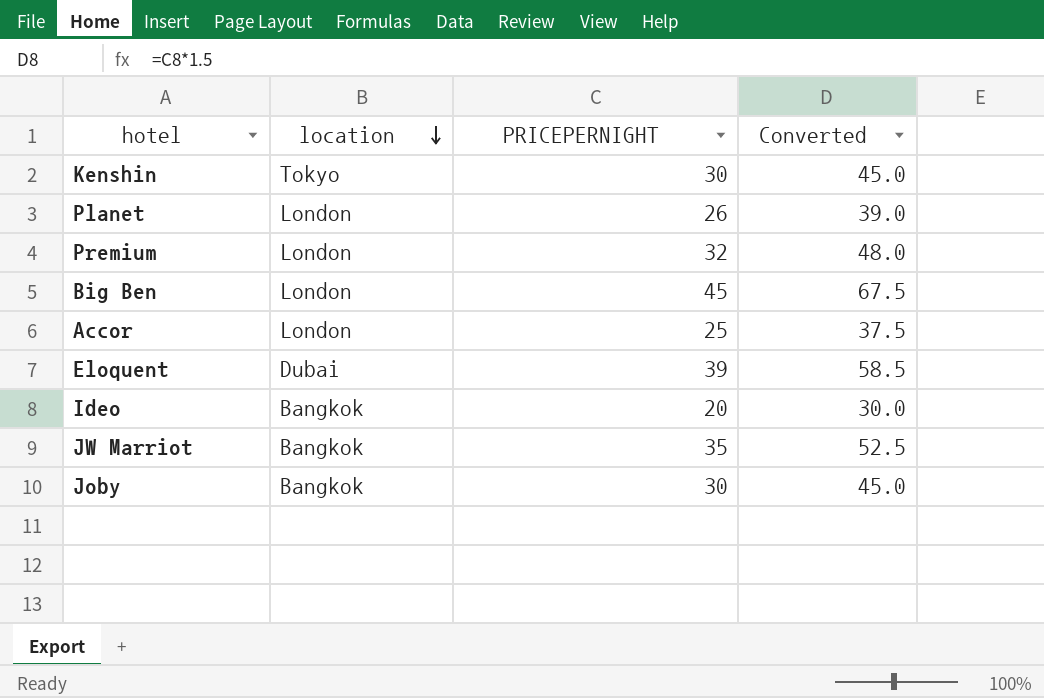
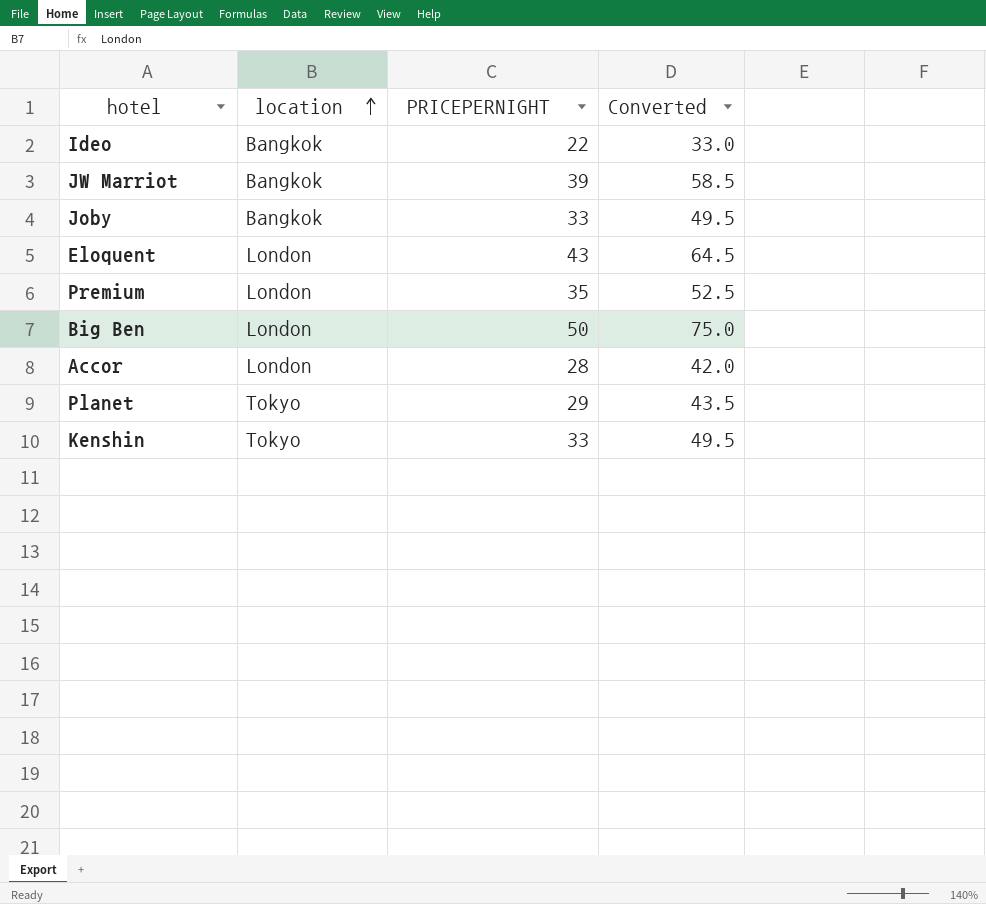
row order: location descending -> location ascending
Ideo | PRICEPERNIGHT: 20 -> 22
Ideo | Converted: 30.0 -> 33.0
JW Marriot | PRICEPERNIGHT: 35 -> 39
JW Marriot | Converted: 52.5 -> 58.5
Joby | PRICEPERNIGHT: 30 -> 33
Joby | Converted: 45.0 -> 49.5
Eloquent | location: Dubai -> London
Eloquent | PRICEPERNIGHT: 39 -> 43
Eloquent | Converted: 58.5 -> 64.5
Premium | PRICEPERNIGHT: 32 -> 35
Premium | Converted: 48.0 -> 52.5
Big Ben | PRICEPERNIGHT: 45 -> 50
Big Ben | Converted: 67.5 -> 75.0
Accor | PRICEPERNIGHT: 25 -> 28
Accor | Converted: 37.5 -> 42.0
Planet | location: London -> Tokyo
Planet | PRICEPERNIGHT: 26 -> 29
Planet | Converted: 39.0 -> 43.5
Kenshin | PRICEPERNIGHT: 30 -> 33
Kenshin | Converted: 45.0 -> 49.5

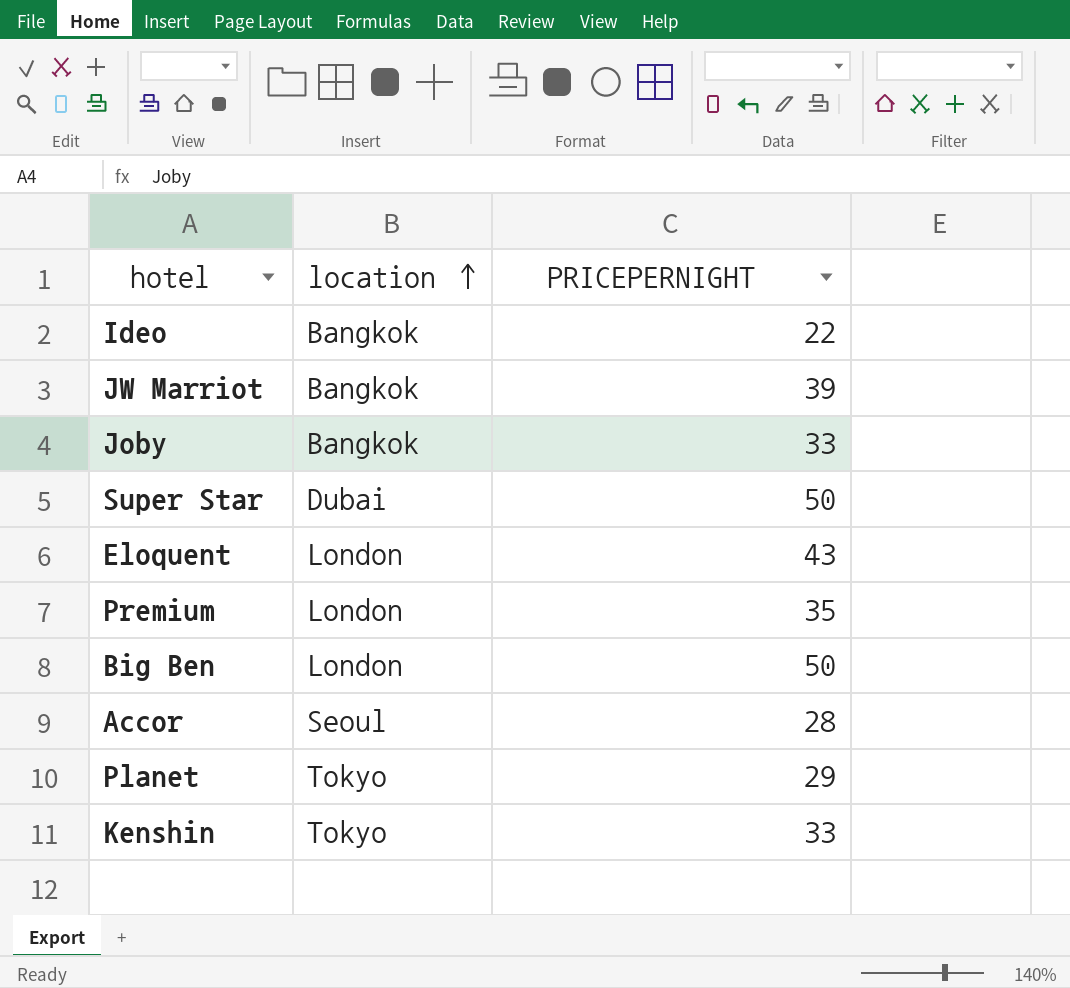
column Converted | formula: [PRICEPERNIGHT] * 1.5 -> none
row Super Star: none -> Dubai | 50
Accor | location: London -> Seoul

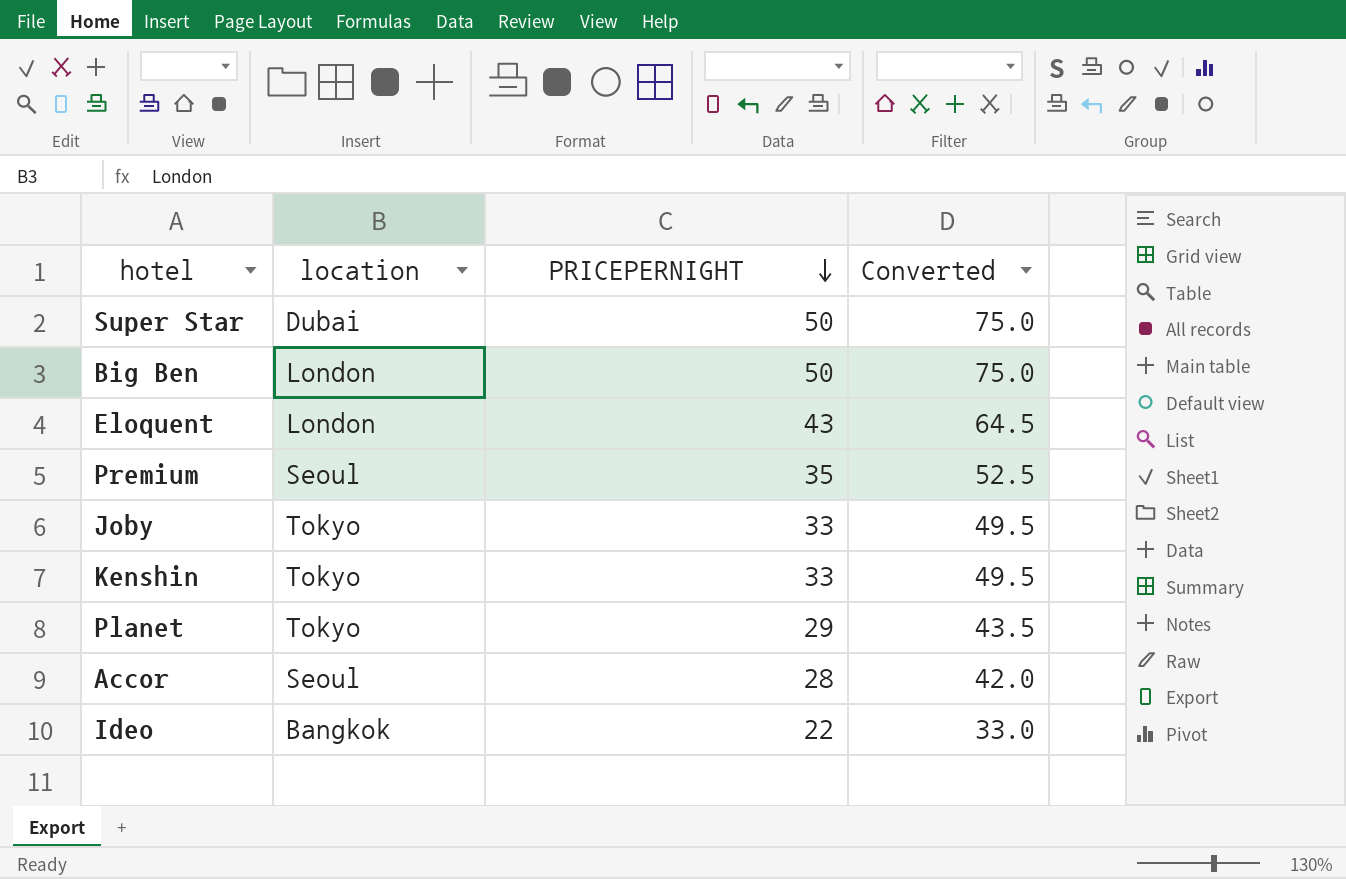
row order: location ascending -> PRICEPERNIGHT descending
column Converted | formula: none -> [PRICEPERNIGHT] * 1.5
row JW Marriot: Bangkok | 39 -> none
Premium | location: London -> Seoul
Joby | location: Bangkok -> Tokyo

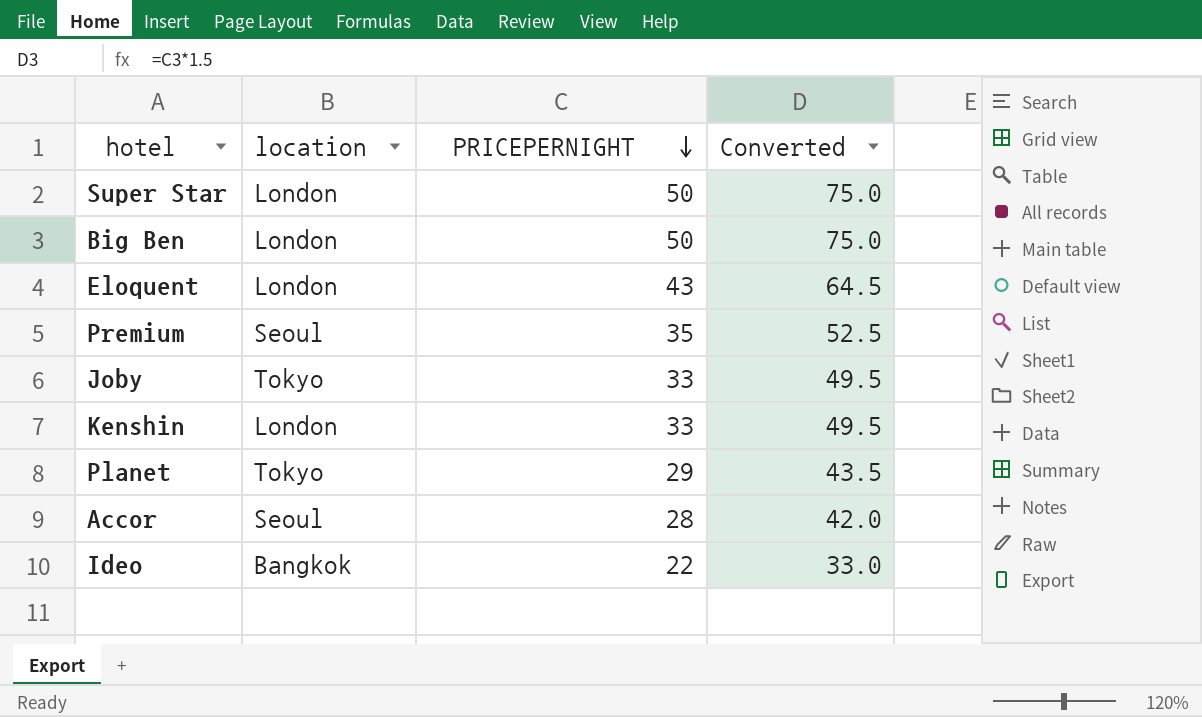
Super Star | location: Dubai -> London
Kenshin | location: Tokyo -> London

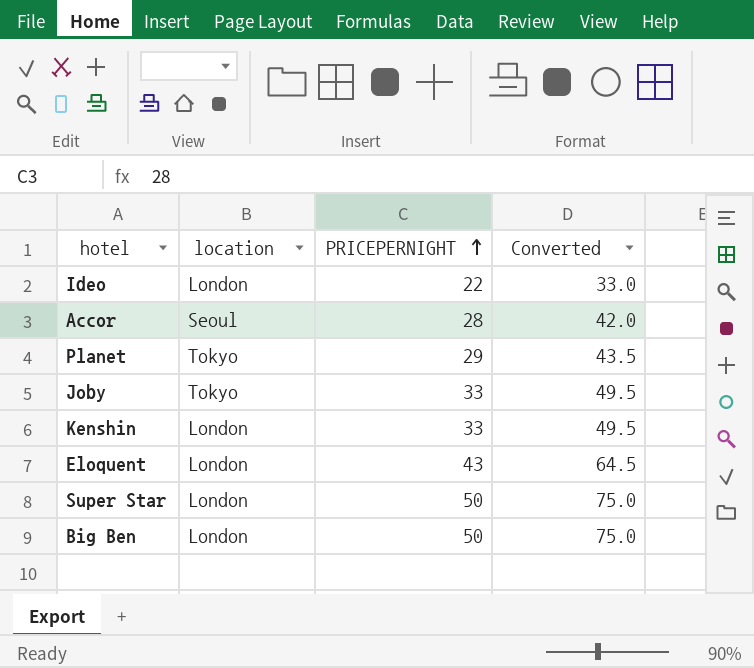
row order: PRICEPERNIGHT descending -> PRICEPERNIGHT ascending
row Premium: Seoul | 35 | 52.5 -> none
Ideo | location: Bangkok -> London

